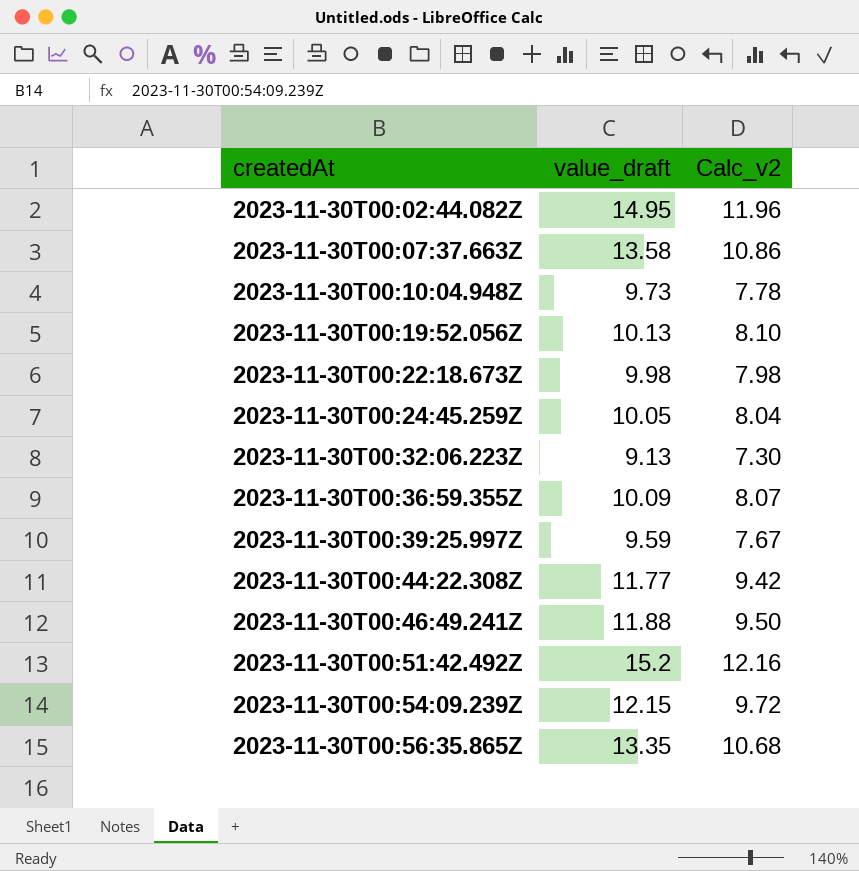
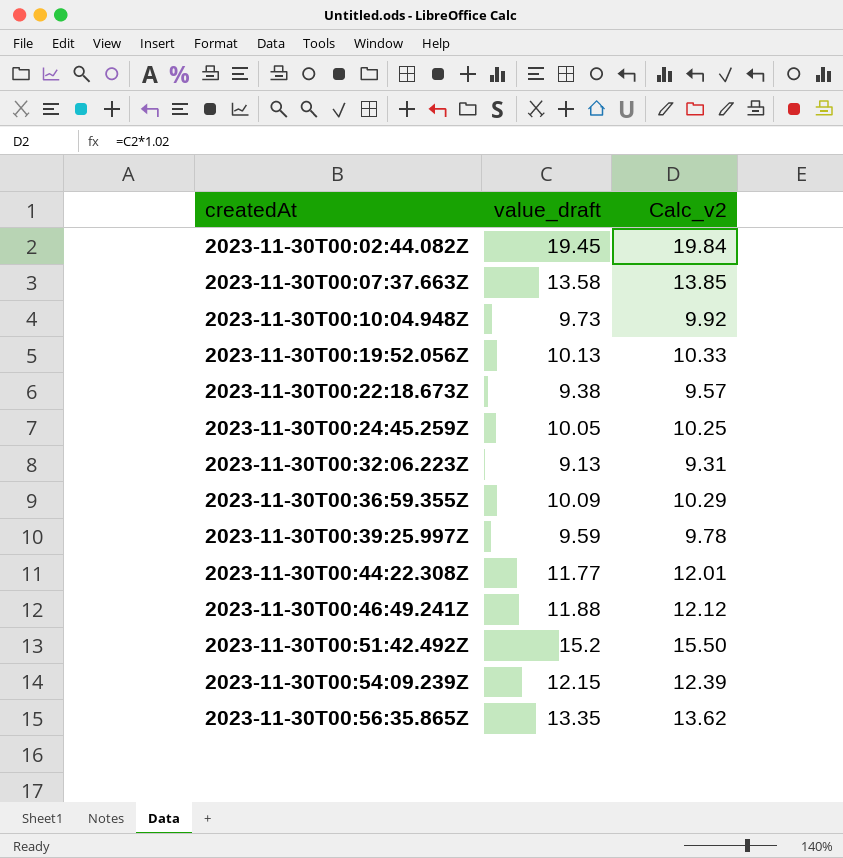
column Calc_v2 | formula: [value_draft] * 0.8 -> [value_draft] * 1.02
2023-11-30T00:02:44.082Z | value_draft: 14.95 -> 19.45
2023-11-30T00:22:18.673Z | value_draft: 9.98 -> 9.38

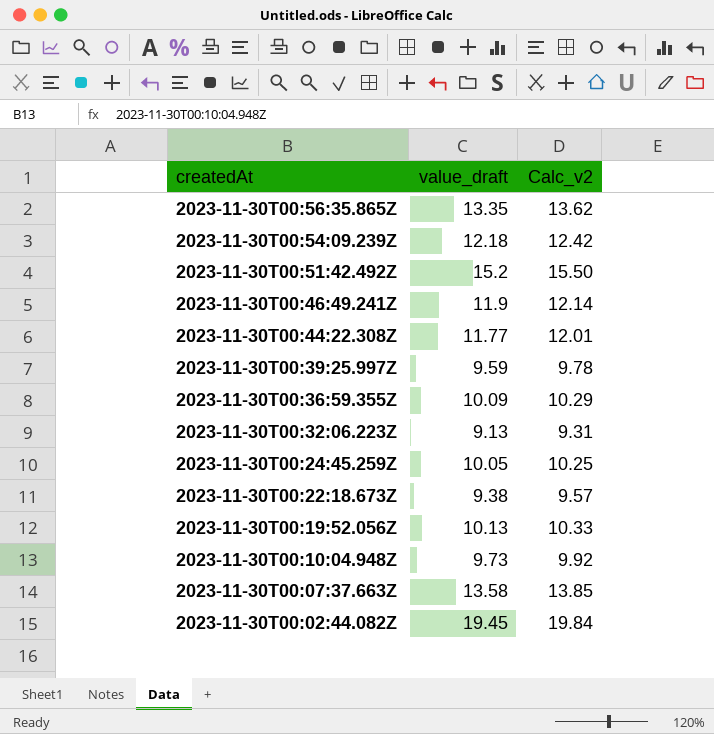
row order: createdAt ascending -> createdAt descending
2023-11-30T00:54:09.239Z | value_draft: 12.15 -> 12.18
2023-11-30T00:54:09.239Z | Calc_v2: 12.39 -> 12.42
2023-11-30T00:46:49.241Z | value_draft: 11.88 -> 11.9
2023-11-30T00:46:49.241Z | Calc_v2: 12.12 -> 12.14

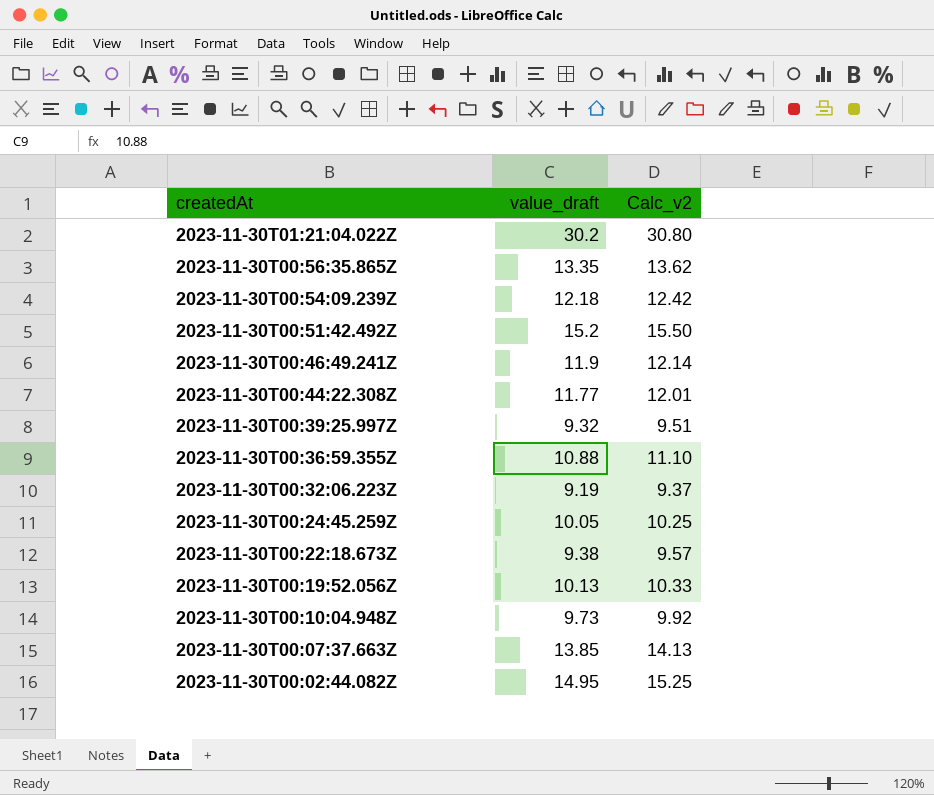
row 2023-11-30T01:21:04.022Z: none -> 30.2 | 30.80
2023-11-30T00:39:25.997Z | value_draft: 9.59 -> 9.32
2023-11-30T00:39:25.997Z | Calc_v2: 9.78 -> 9.51
2023-11-30T00:36:59.355Z | value_draft: 10.09 -> 10.88
2023-11-30T00:36:59.355Z | Calc_v2: 10.29 -> 11.10
2023-11-30T00:32:06.223Z | value_draft: 9.13 -> 9.19
2023-11-30T00:32:06.223Z | Calc_v2: 9.31 -> 9.37
2023-11-30T00:07:37.663Z | value_draft: 13.58 -> 13.85
2023-11-30T00:07:37.663Z | Calc_v2: 13.85 -> 14.13
2023-11-30T00:02:44.082Z | value_draft: 19.45 -> 14.95
2023-11-30T00:02:44.082Z | Calc_v2: 19.84 -> 15.25

